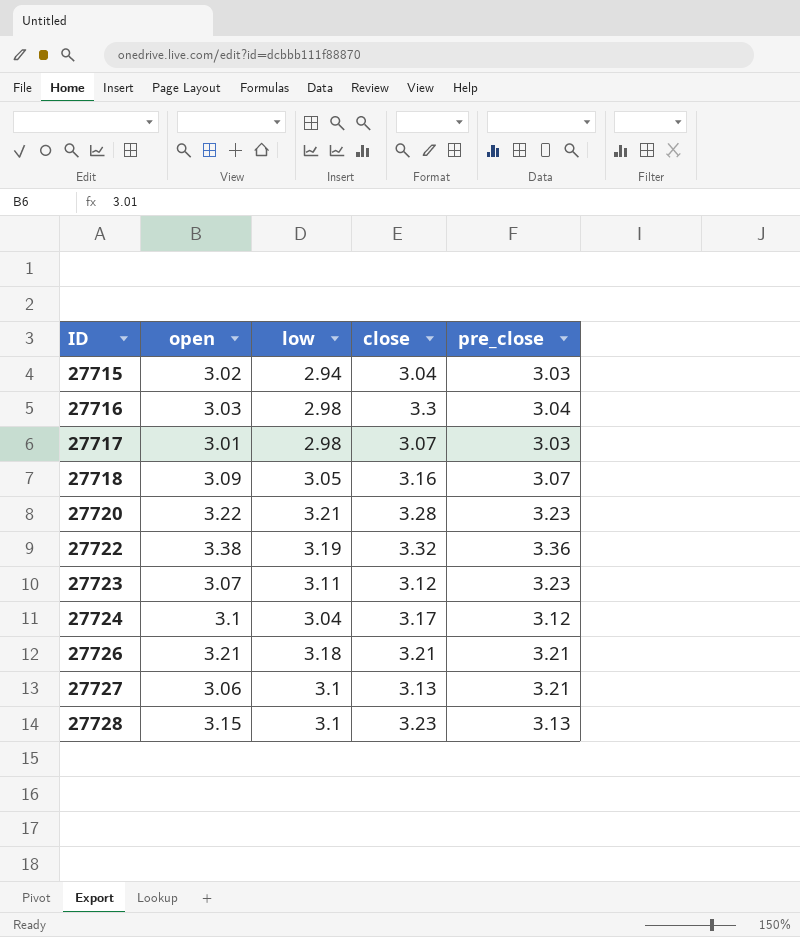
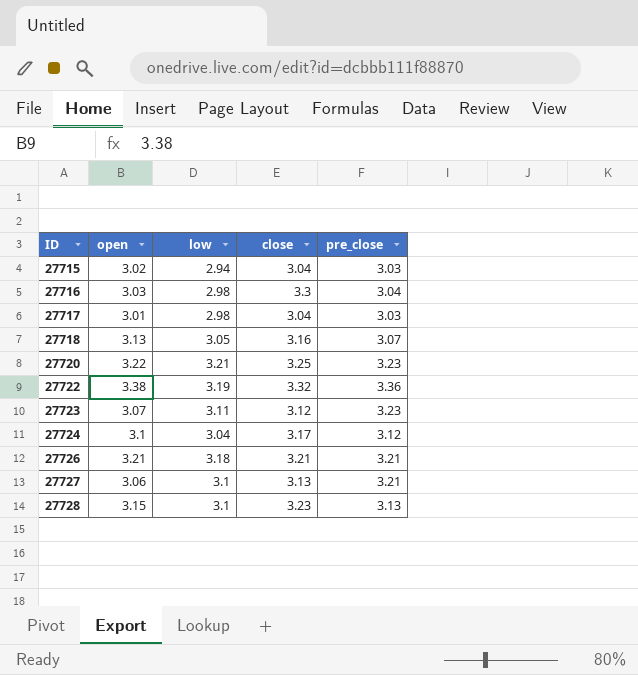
27717 | close: 3.07 -> 3.04
27718 | open: 3.09 -> 3.13
27720 | close: 3.28 -> 3.25

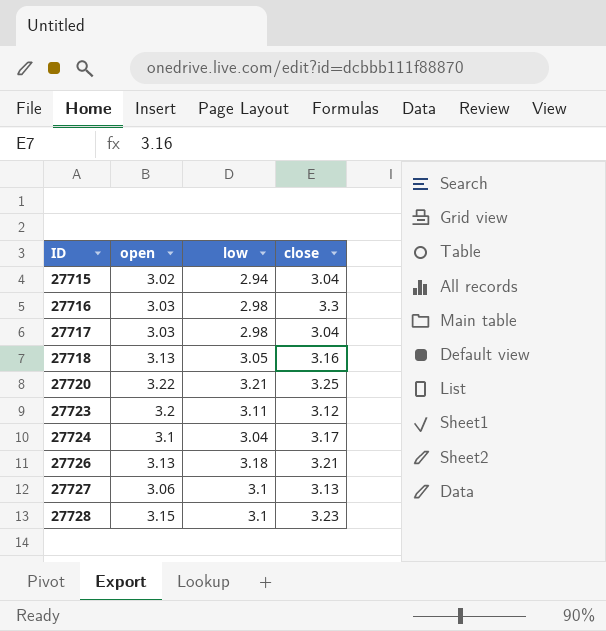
column pre_close | position: 5 -> none
row 27722: 3.38 | 3.19 | 3.32 | 3.36 -> none
27717 | open: 3.01 -> 3.03
27723 | open: 3.07 -> 3.2
27726 | open: 3.21 -> 3.13

